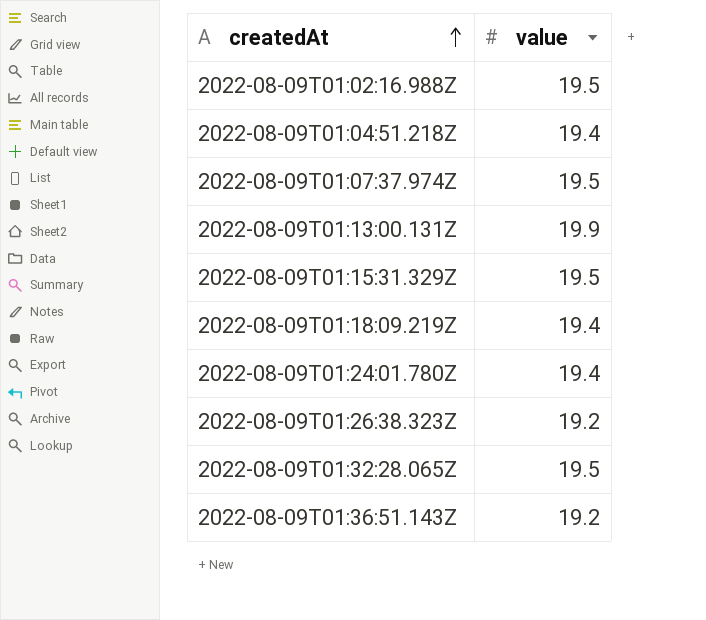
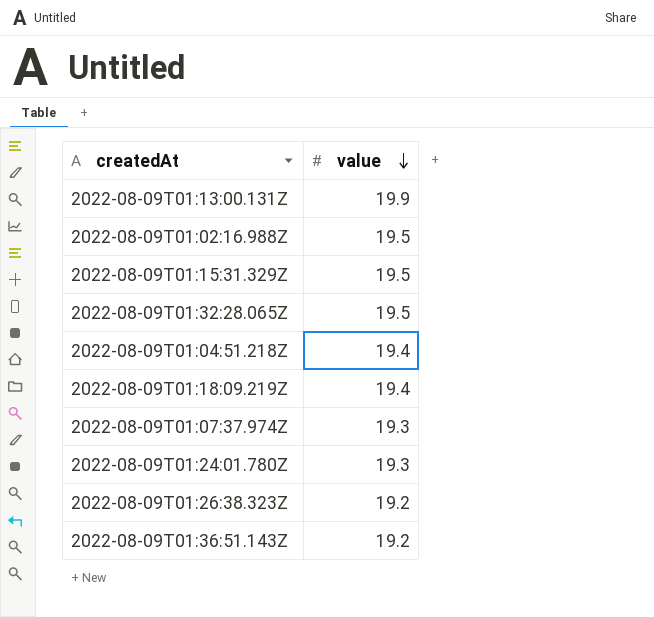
row order: createdAt ascending -> value descending
2022-08-09T01:07:37.974Z | value: 19.5 -> 19.3
2022-08-09T01:24:01.780Z | value: 19.4 -> 19.3

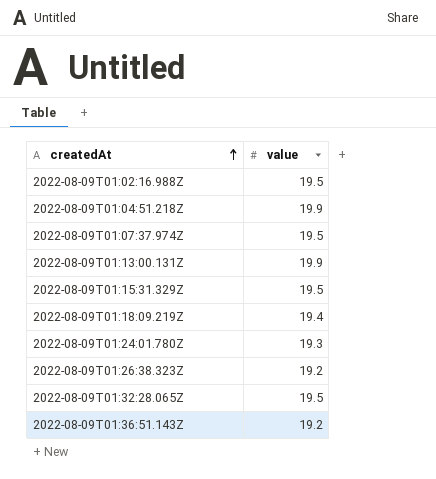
row order: value descending -> createdAt ascending
2022-08-09T01:04:51.218Z | value: 19.4 -> 19.9
2022-08-09T01:07:37.974Z | value: 19.3 -> 19.5

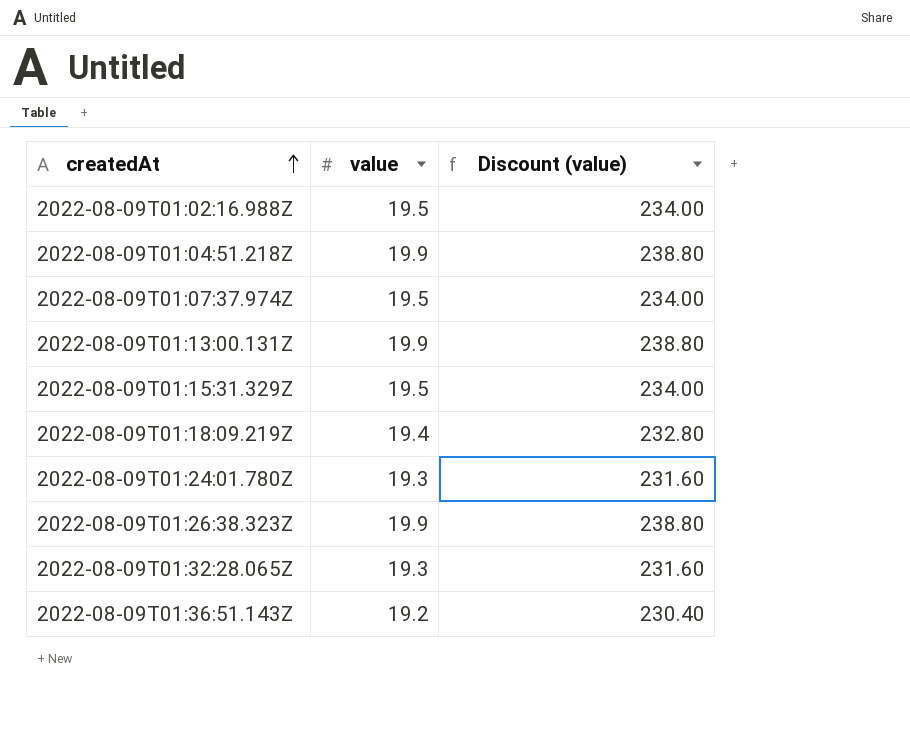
column Discount (value) | formula: none -> [value] * 12
2022-08-09T01:26:38.323Z | value: 19.2 -> 19.9
2022-08-09T01:32:28.065Z | value: 19.5 -> 19.3

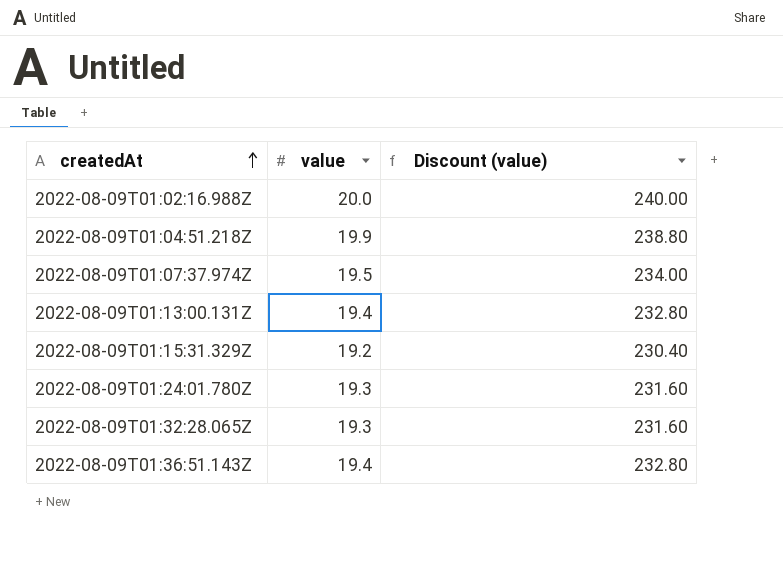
row 2022-08-09T01:18:09.219Z: 19.4 | 232.80 -> none
row 2022-08-09T01:26:38.323Z: 19.9 | 238.80 -> none
2022-08-09T01:02:16.988Z | value: 19.5 -> 20.0
2022-08-09T01:02:16.988Z | Discount (value): 234.00 -> 240.00
2022-08-09T01:13:00.131Z | value: 19.9 -> 19.4
2022-08-09T01:13:00.131Z | Discount (value): 238.80 -> 232.80
2022-08-09T01:15:31.329Z | value: 19.5 -> 19.2
2022-08-09T01:15:31.329Z | Discount (value): 234.00 -> 230.40
2022-08-09T01:36:51.143Z | value: 19.2 -> 19.4
2022-08-09T01:36:51.143Z | Discount (value): 230.40 -> 232.80

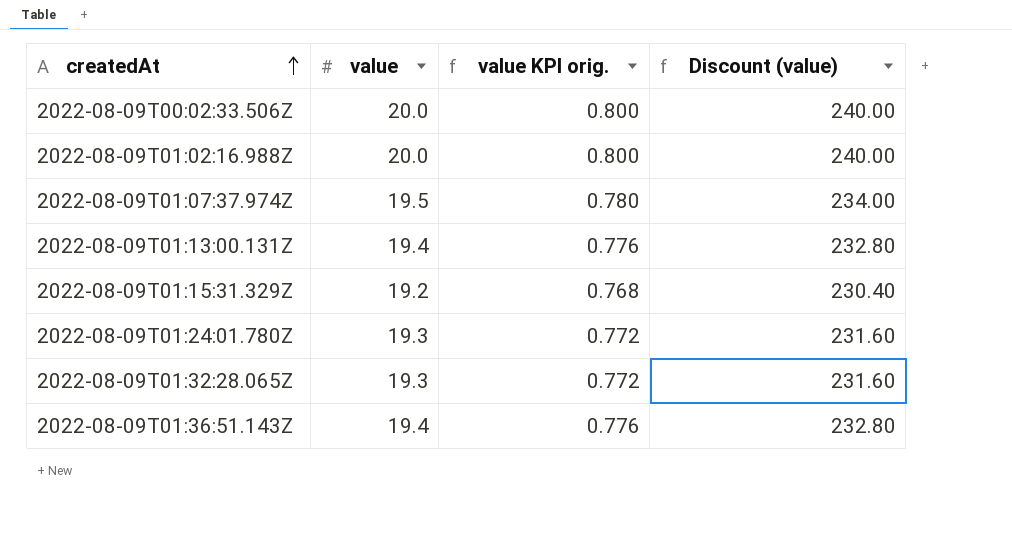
column value KPI orig. | formula: none -> [value] * 0.04
row 2022-08-09T01:04:51.218Z: 19.9 | 238.80 -> none
row 2022-08-09T00:02:33.506Z: none -> 20.0 | 0.800 | 240.00

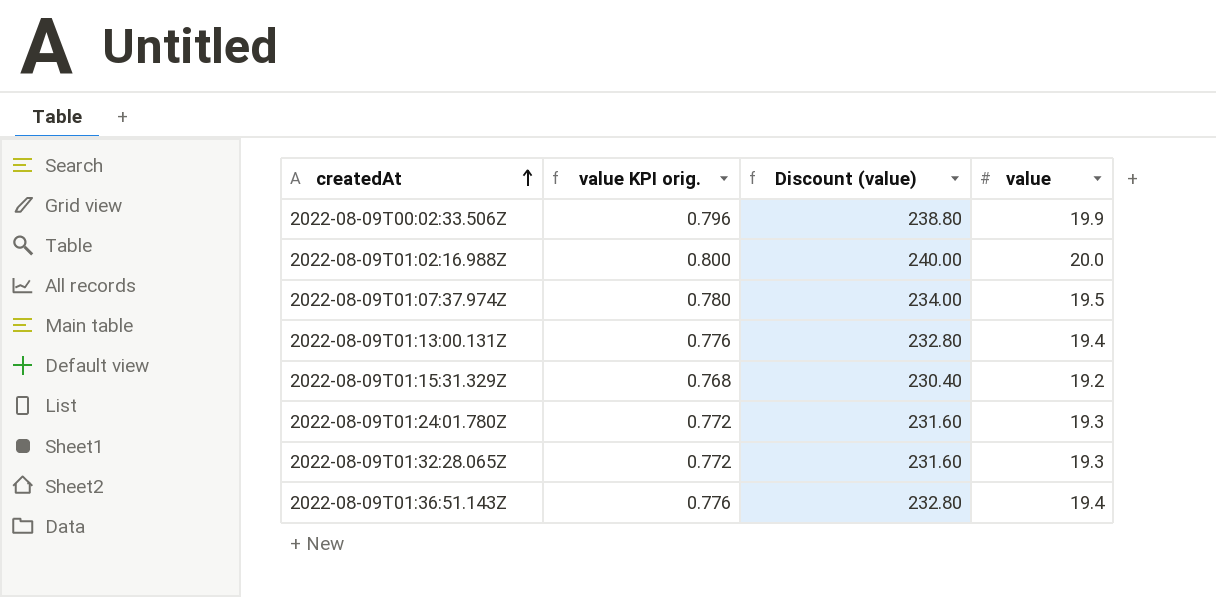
column value | position: 2 -> 4
2022-08-09T00:02:33.506Z | value KPI orig.: 0.800 -> 0.796
2022-08-09T00:02:33.506Z | Discount (value): 240.00 -> 238.80
2022-08-09T00:02:33.506Z | value: 20.0 -> 19.9

